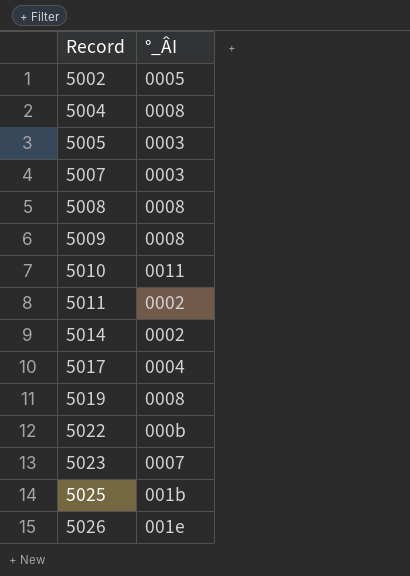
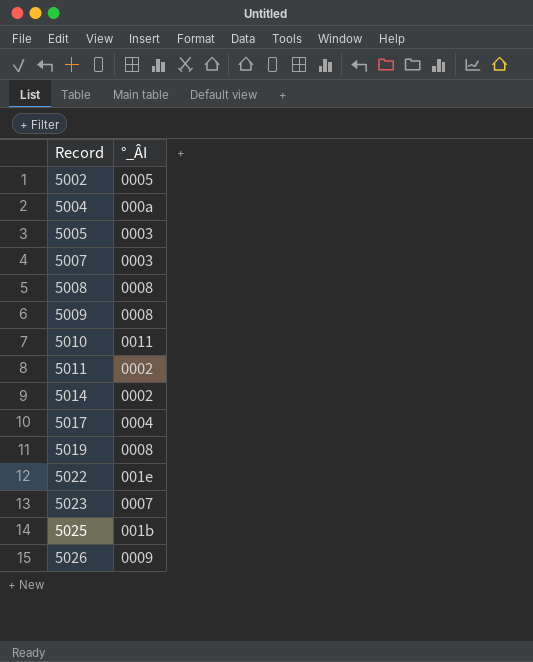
5004 | °_ÂI: 0008 -> 000a
5022 | °_ÂI: 000b -> 001e
5026 | °_ÂI: 001e -> 0009

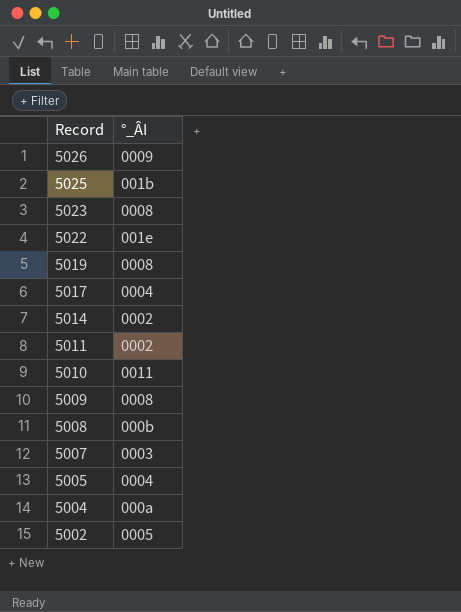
row order: Record ascending -> Record descending
5023 | °_ÂI: 0007 -> 0008
5008 | °_ÂI: 0008 -> 000b
5005 | °_ÂI: 0003 -> 0004

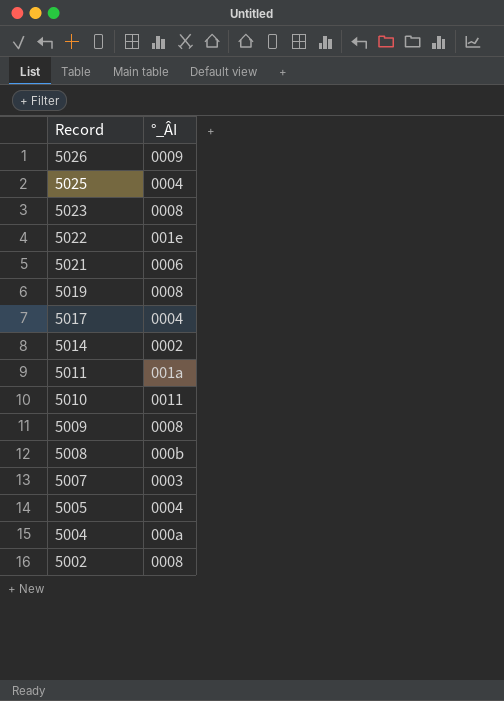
5025 | °_ÂI: 001b -> 0004
row 5021: none -> 0006
5011 | °_ÂI: 0002 -> 001a
5002 | °_ÂI: 0005 -> 0008

